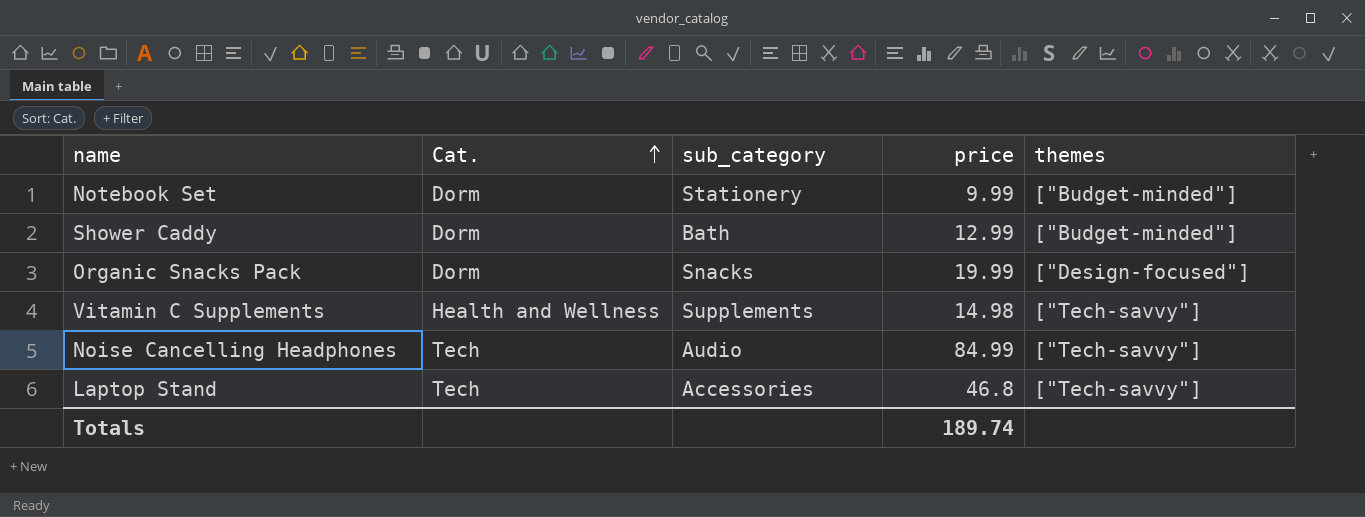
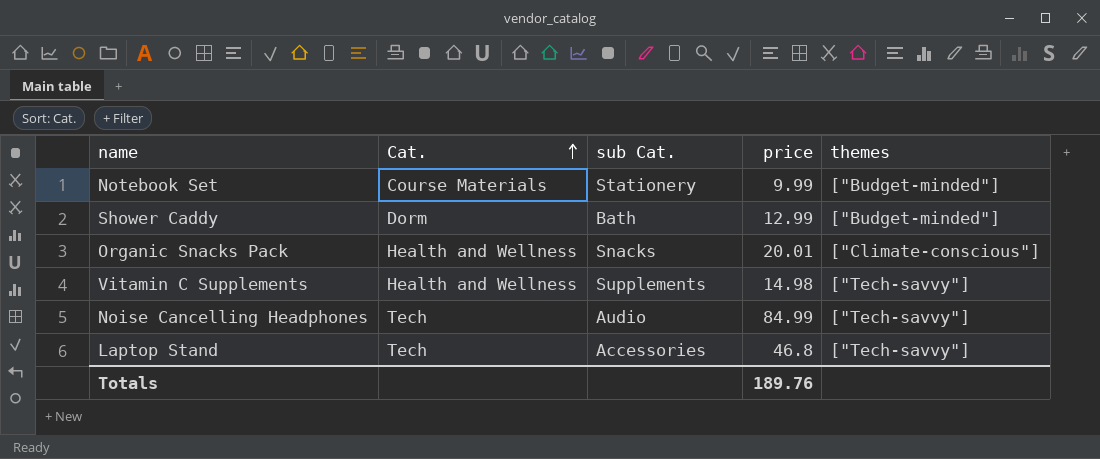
column name: sub_category -> sub Cat.
Notebook Set | Cat.: Dorm -> Course Materials
Organic Snacks Pack | Cat.: Dorm -> Health and Wellness
Organic Snacks Pack | price: 19.99 -> 20.01
Organic Snacks Pack | themes: ["Design-focused"] -> ["Climate-conscious"]
Totals | price: 189.74 -> 189.76

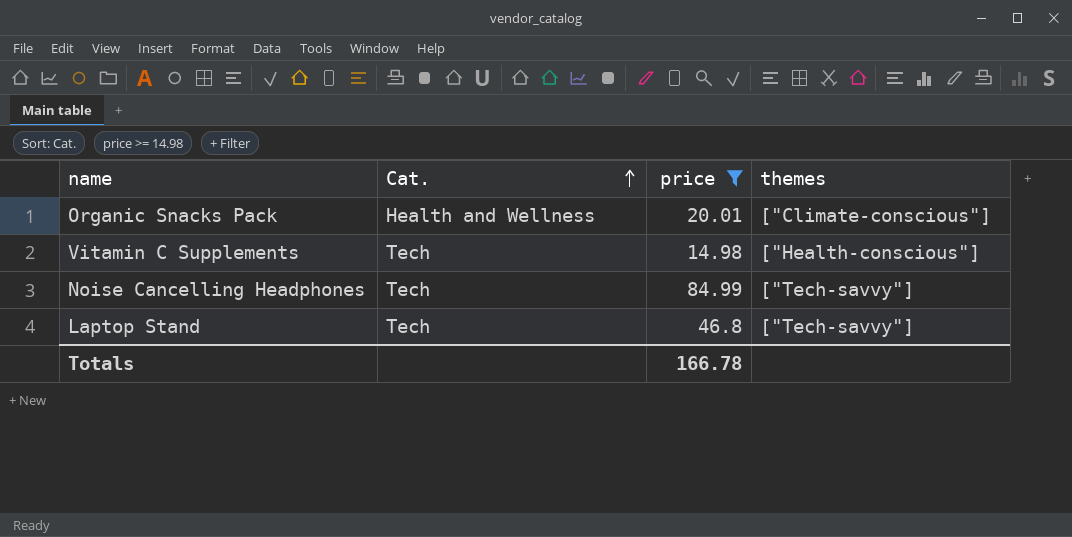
filter: none -> price >= 14.98
column sub Cat. | position: 3 -> none
Vitamin C Supplements | Cat.: Health and Wellness -> Tech
Vitamin C Supplements | themes: ["Tech-savvy"] -> ["Health-conscious"]
Totals | price: 189.76 -> 166.78

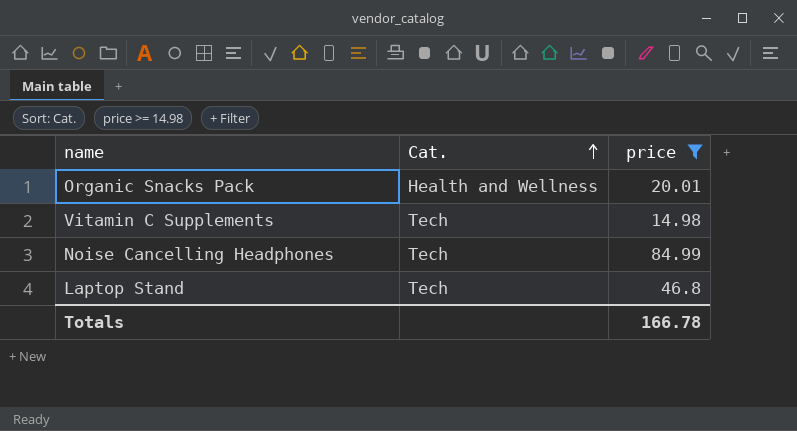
column themes | position: 4 -> none

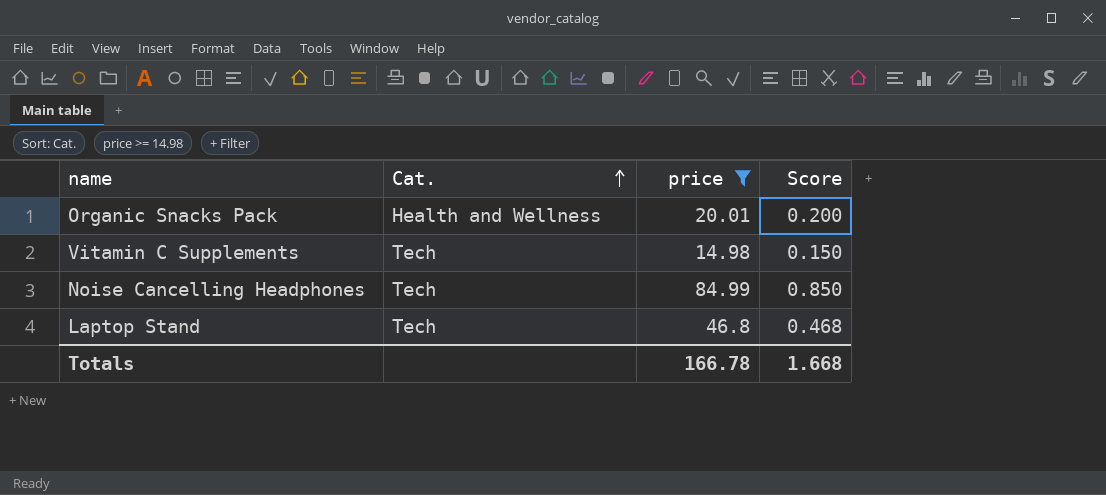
column Score | formula: none -> [price] * 0.01

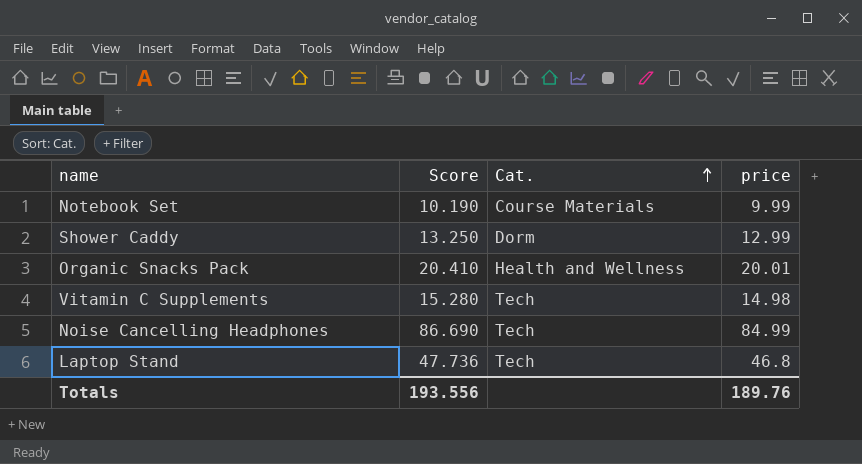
filter: price >= 14.98 -> none
column Score | formula: [price] * 0.01 -> [price] * 1.02
column Score | position: 4 -> 2
Totals | Score: 1.668 -> 193.556
Totals | price: 166.78 -> 189.76

